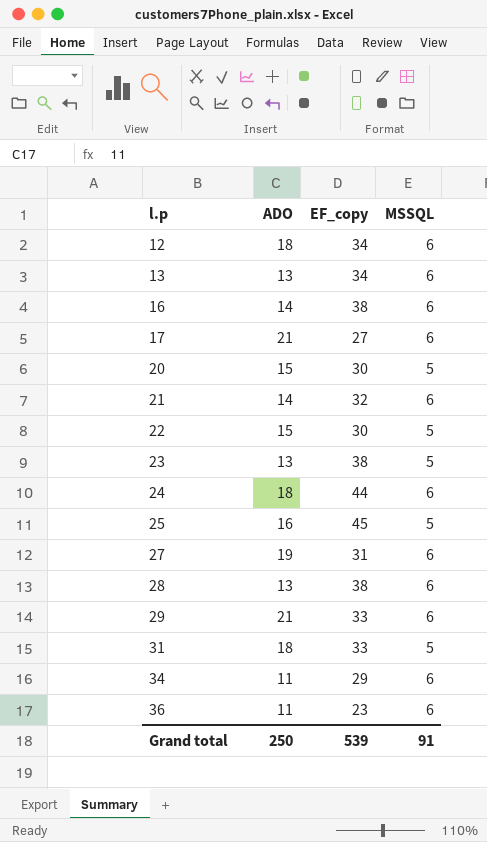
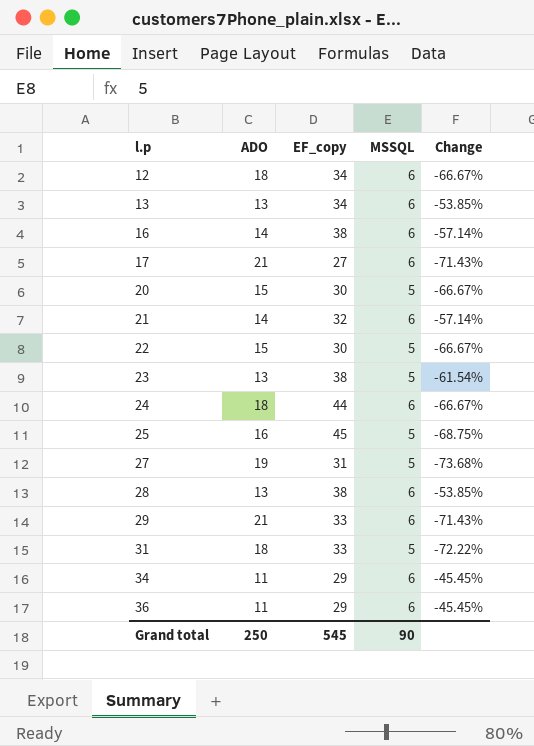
column Change | formula: none -> ([MSSQL] - [ADO]) / [ADO]
27 | MSSQL: 6 -> 5
36 | EF_copy: 23 -> 29
Grand total | EF_copy: 539 -> 545
Grand total | MSSQL: 91 -> 90

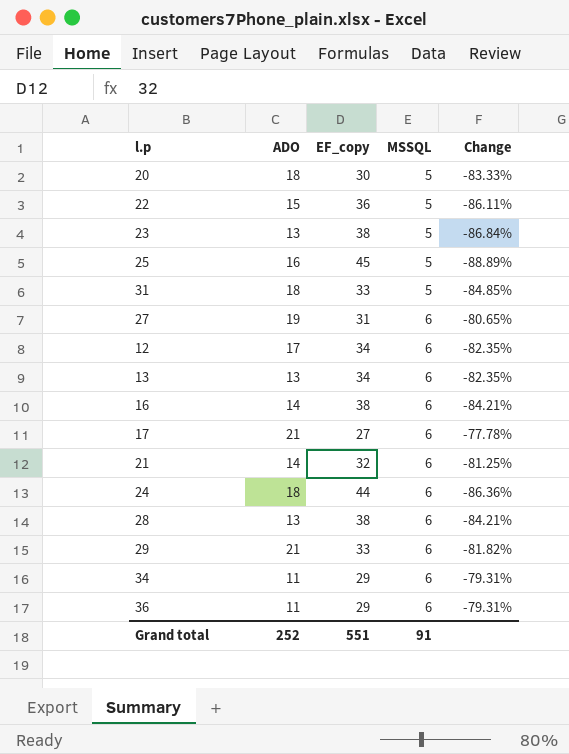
row order: l.p ascending -> MSSQL ascending
column Change | formula: ([MSSQL] - [ADO]) / [ADO] -> ([MSSQL] - [EF_copy]) / [EF_copy]
20 | ADO: 15 -> 18
22 | EF_copy: 30 -> 36
27 | MSSQL: 5 -> 6
12 | ADO: 18 -> 17
Grand total | ADO: 250 -> 252
Grand total | EF_copy: 545 -> 551
Grand total | MSSQL: 90 -> 91

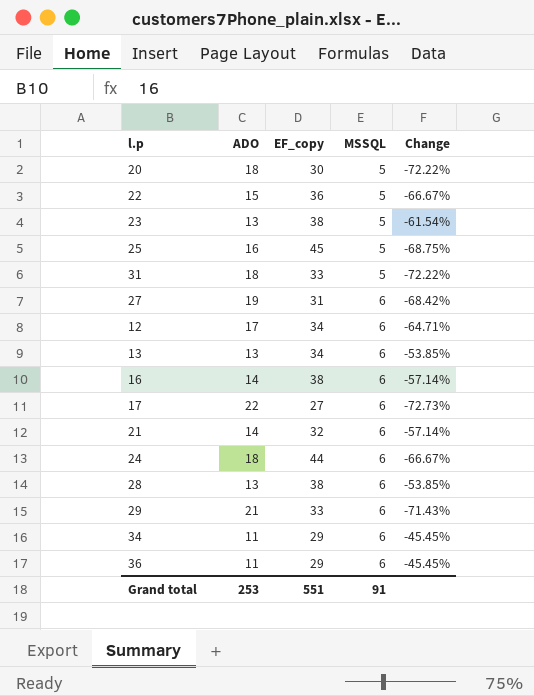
column Change | formula: ([MSSQL] - [EF_copy]) / [EF_copy] -> ([MSSQL] - [ADO]) / [ADO]
17 | ADO: 21 -> 22
Grand total | ADO: 252 -> 253

